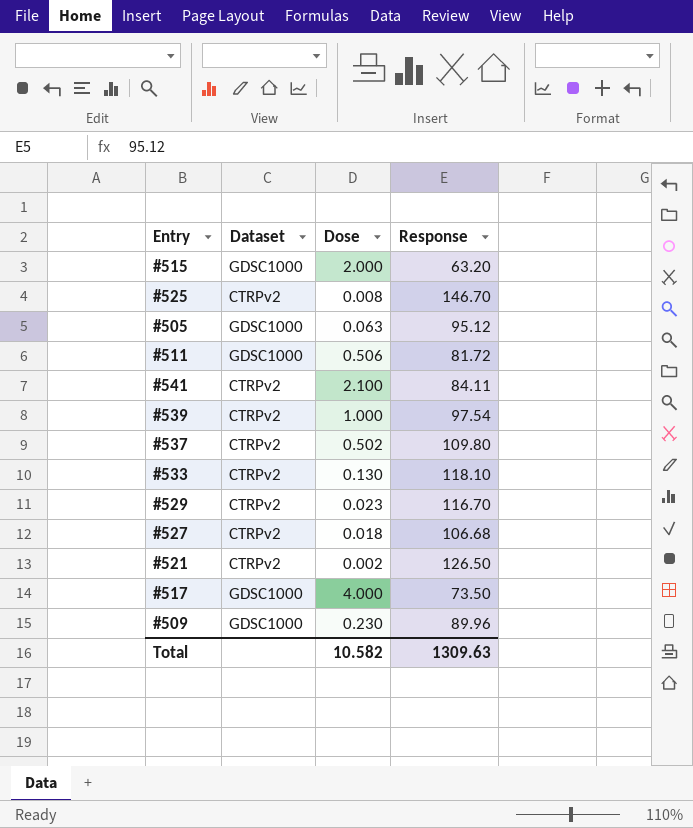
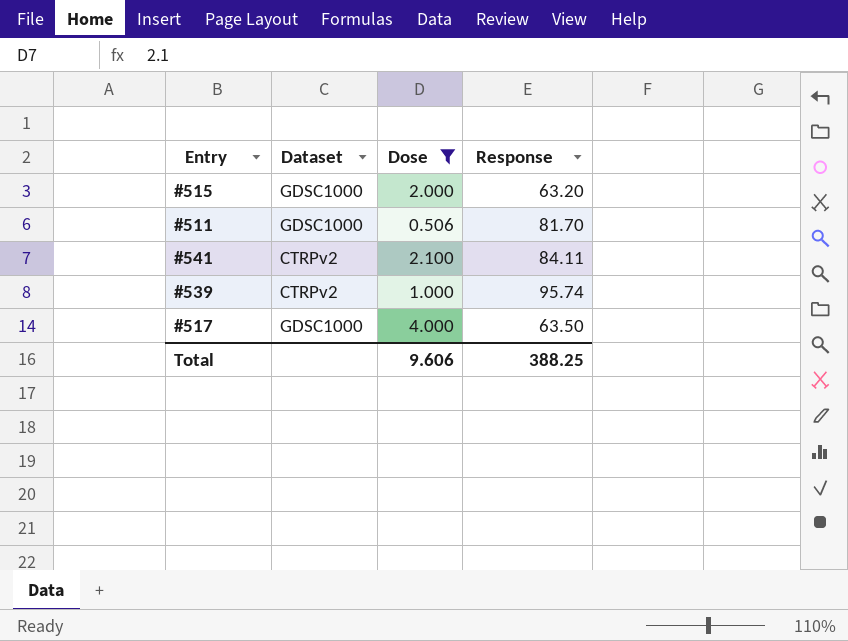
filter: none -> Dose >= 0.506
#511 | Response: 81.72 -> 81.70
#539 | Response: 97.54 -> 95.74
#517 | Response: 73.50 -> 63.50
Total | Dose: 10.582 -> 9.606
Total | Response: 1309.63 -> 388.25

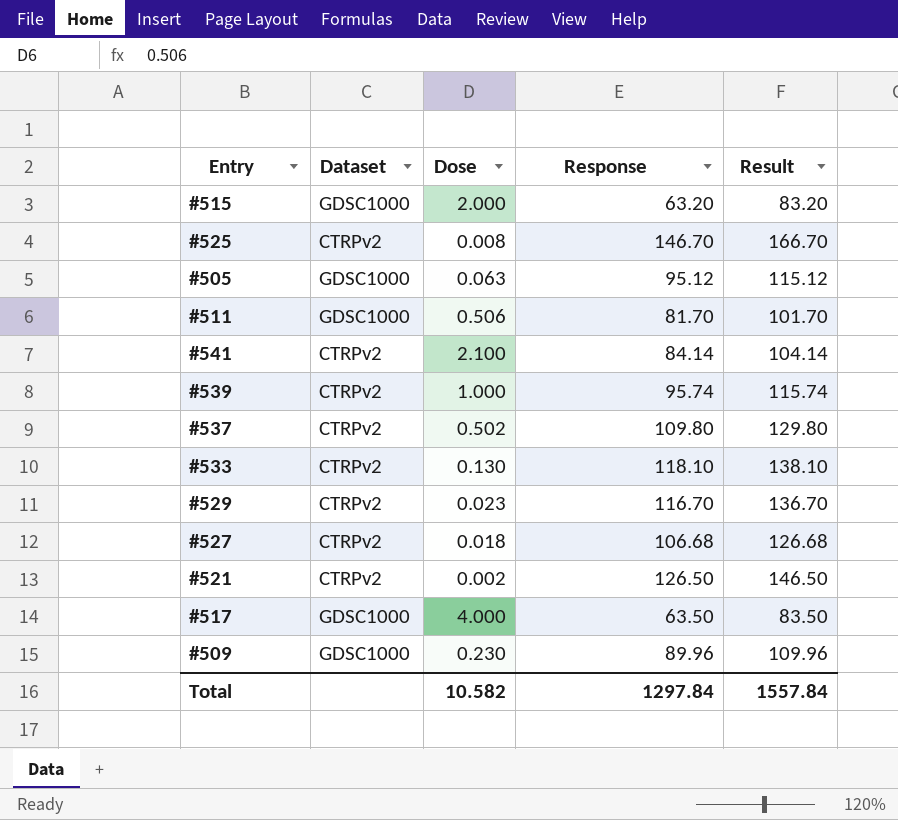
filter: Dose >= 0.506 -> none
column Result | formula: none -> [Response] + 20
#541 | Response: 84.11 -> 84.14
Total | Dose: 9.606 -> 10.582
Total | Response: 388.25 -> 1297.84

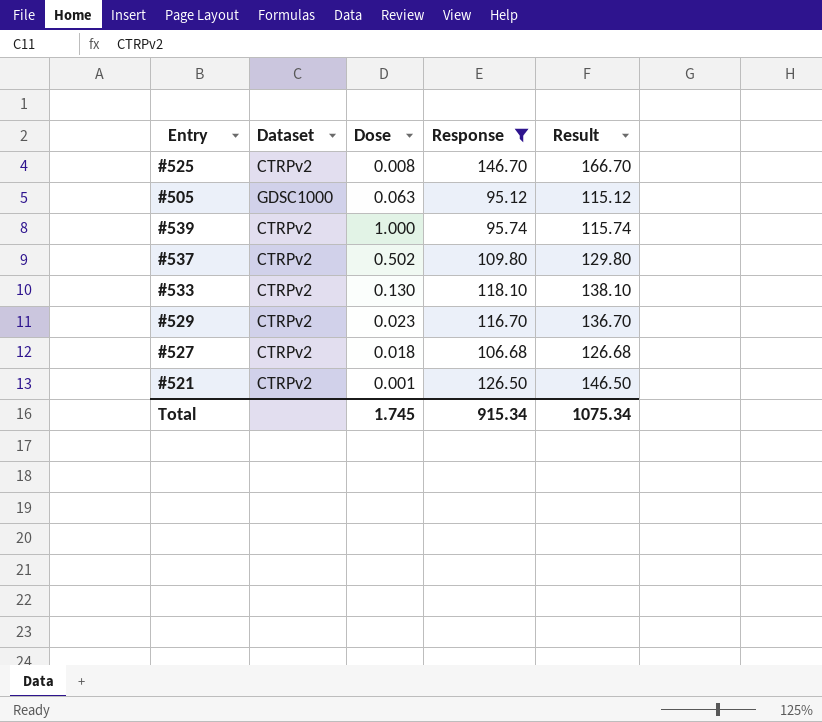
filter: none -> Response >= 95.12
#521 | Dose: 0.002 -> 0.001
Total | Dose: 10.582 -> 1.745
Total | Response: 1297.84 -> 915.34
Total | Result: 1557.84 -> 1075.34

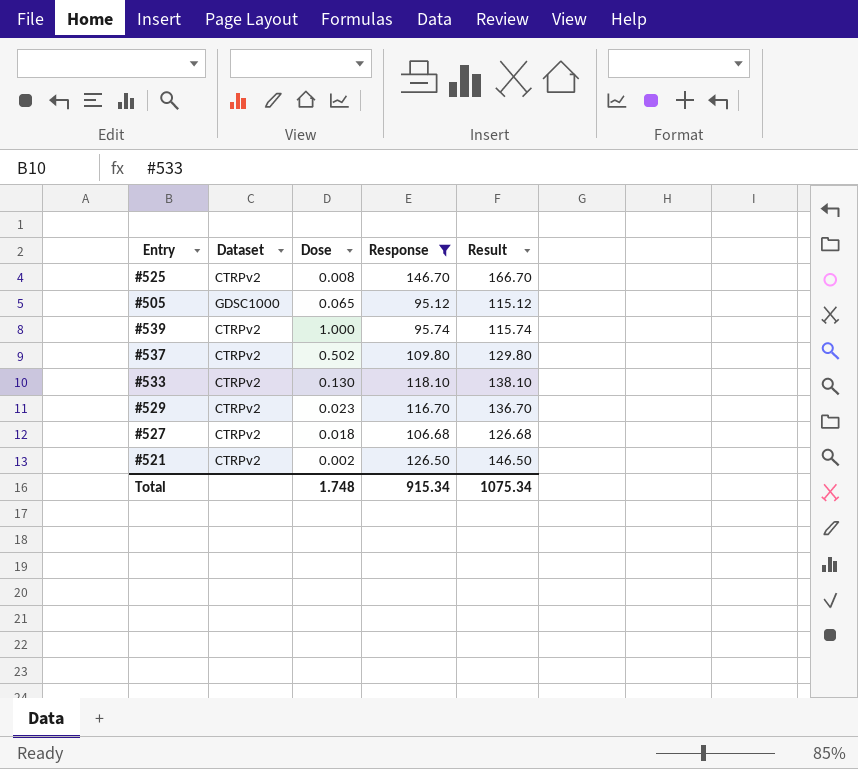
#505 | Dose: 0.063 -> 0.065
#521 | Dose: 0.001 -> 0.002
Total | Dose: 1.745 -> 1.748

